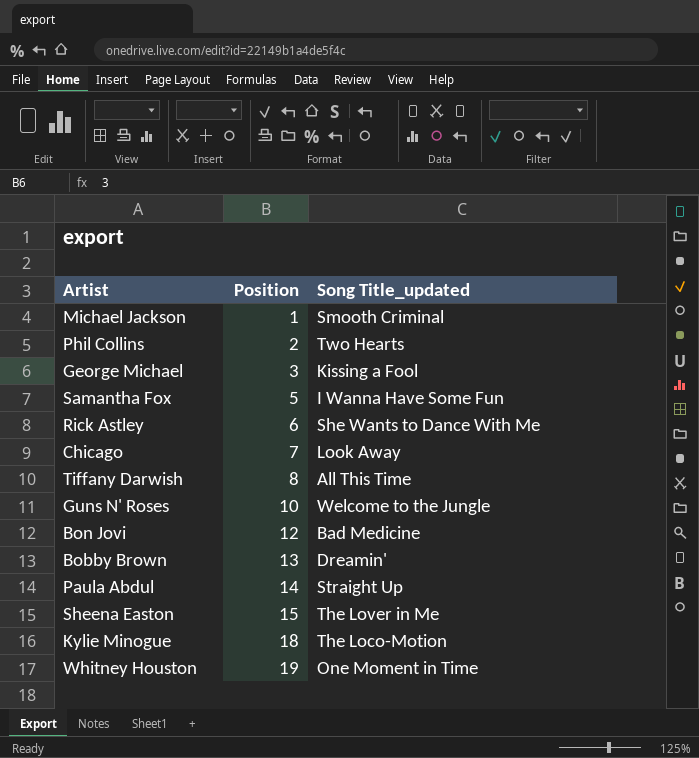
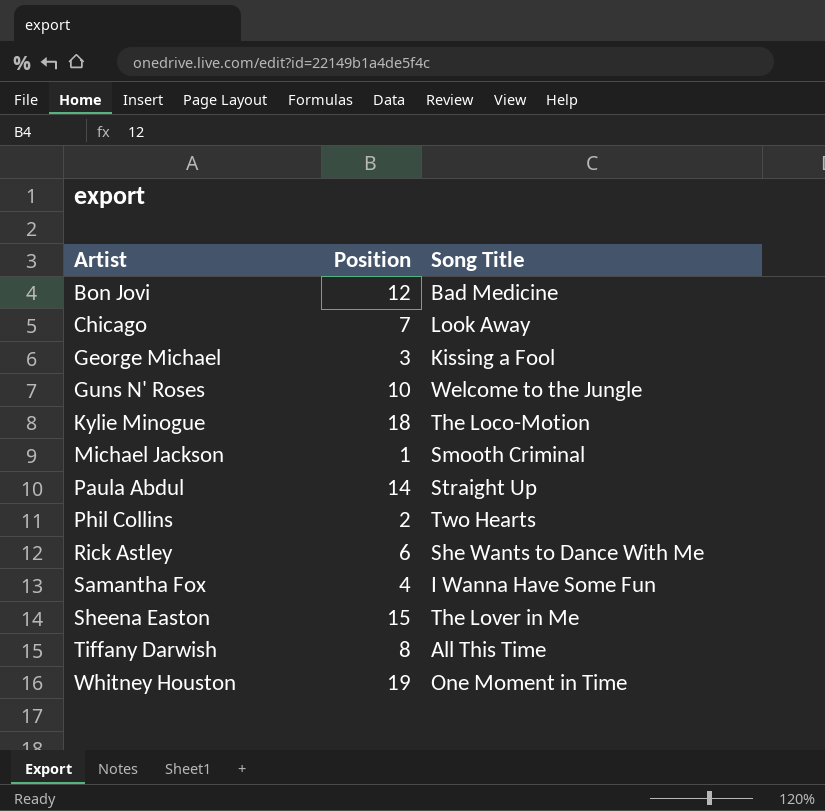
row order: Position ascending -> Artist ascending
column name: Song Title_updated -> Song Title
row Bobby Brown: 13 | Dreamin' -> none
Samantha Fox | Position: 5 -> 4

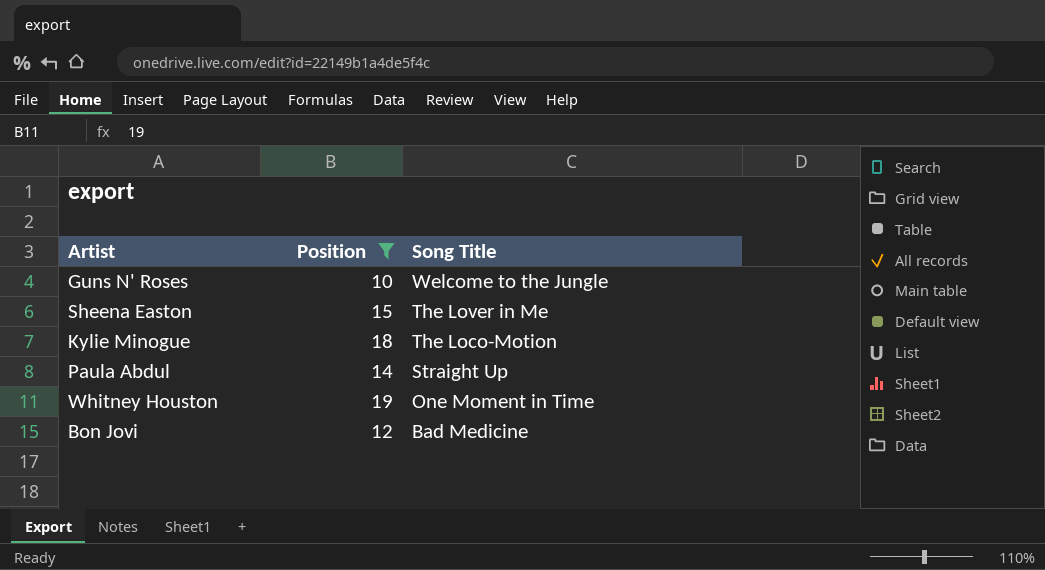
filter: none -> Position >= 10
row order: Artist ascending -> Song Title descending

